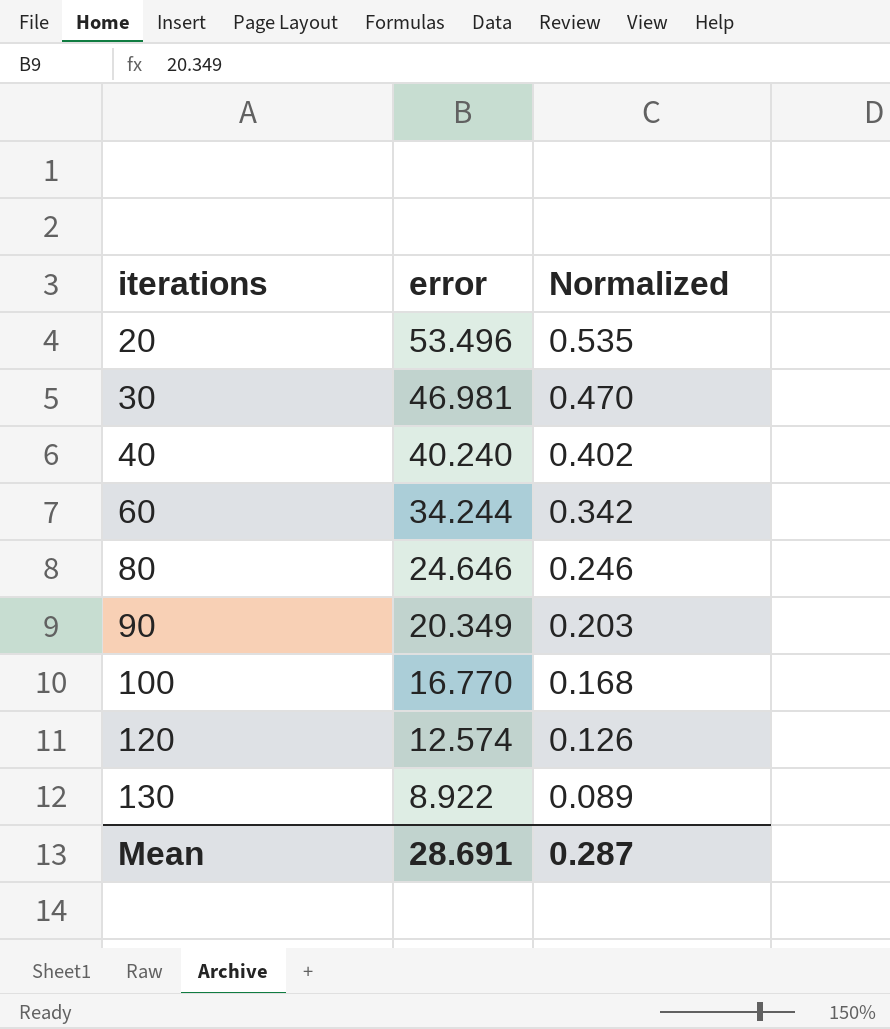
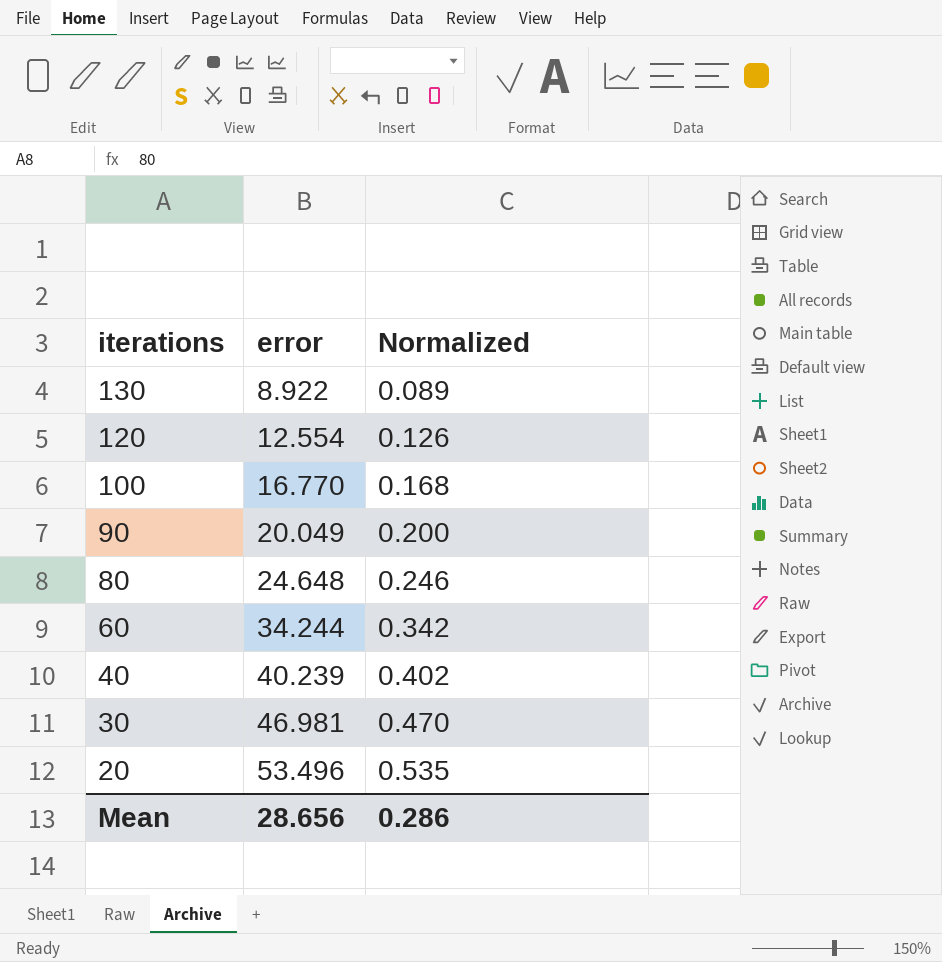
row order: iterations ascending -> iterations descending
120 | error: 12.574 -> 12.554
90 | error: 20.349 -> 20.049
90 | Normalized: 0.203 -> 0.200
80 | error: 24.646 -> 24.648
40 | error: 40.240 -> 40.239
Mean | error: 28.691 -> 28.656
Mean | Normalized: 0.287 -> 0.286

